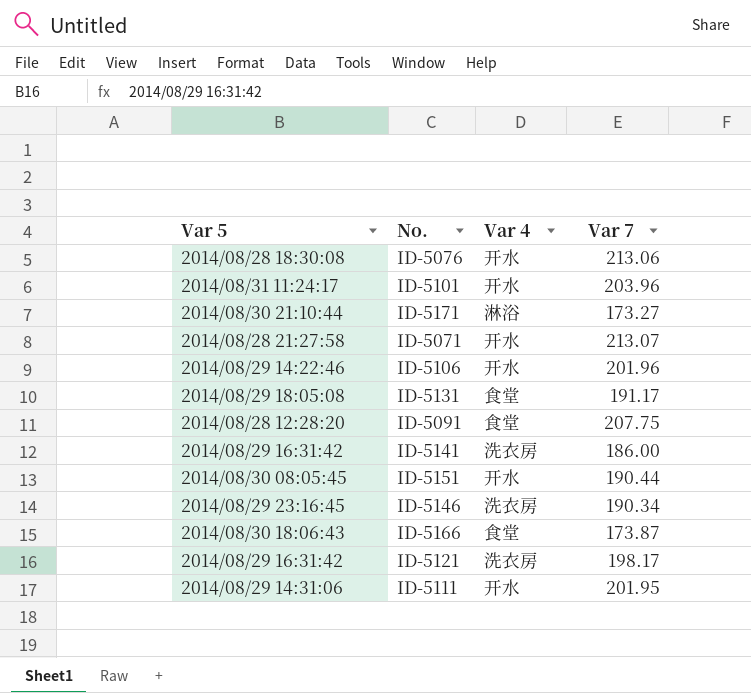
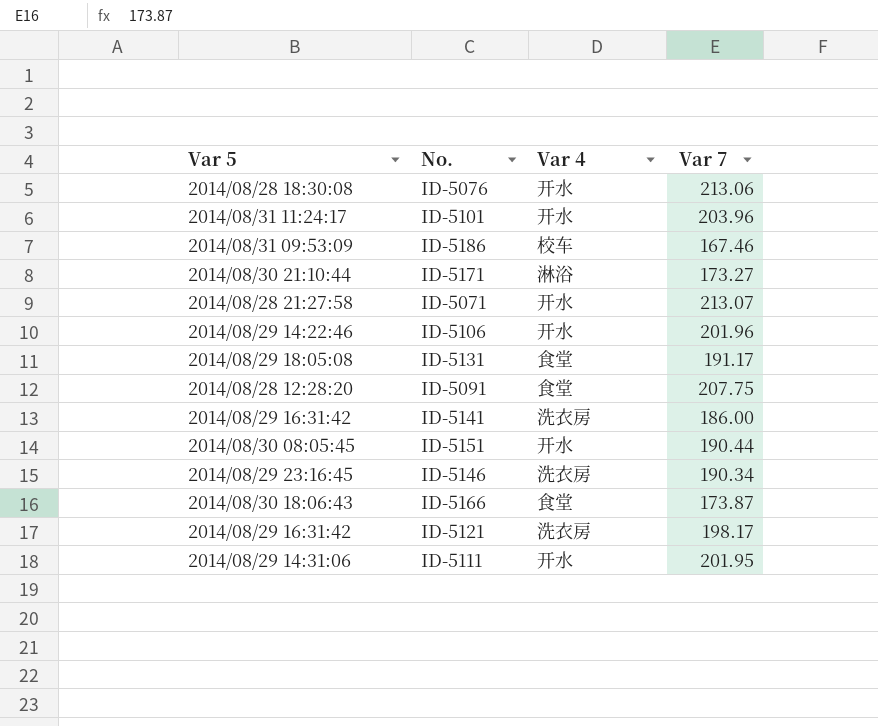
row ID-5186: none -> 2014/08/31 09:53:09 | 校车 | 167.46

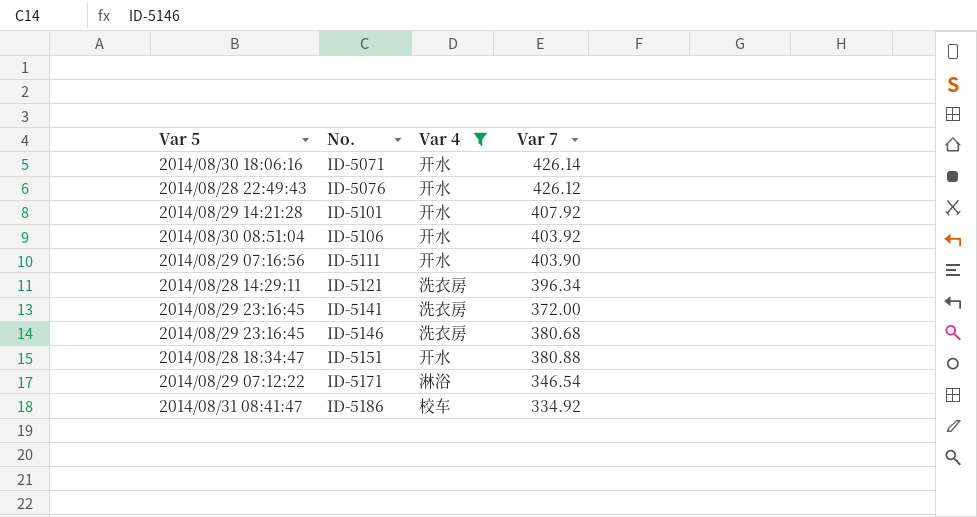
filter: none -> Var 4 != 食堂
row order: none -> No. ascending
ID-5071 | Var 5: 2014/08/28 21:27:58 -> 2014/08/30 18:06:16
ID-5071 | Var 7: 213.07 -> 426.14
ID-5076 | Var 5: 2014/08/28 18:30:08 -> 2014/08/28 22:49:43
ID-5076 | Var 7: 213.06 -> 426.12
ID-5101 | Var 5: 2014/08/31 11:24:17 -> 2014/08/29 14:21:28
ID-5101 | Var 7: 203.96 -> 407.92
ID-5106 | Var 5: 2014/08/29 14:22:46 -> 2014/08/30 08:51:04
ID-5106 | Var 7: 201.96 -> 403.92
ID-5111 | Var 5: 2014/08/29 14:31:06 -> 2014/08/29 07:16:56
ID-5111 | Var 7: 201.95 -> 403.90
ID-5121 | Var 5: 2014/08/29 16:31:42 -> 2014/08/28 14:29:11
ID-5121 | Var 7: 198.17 -> 396.34
ID-5141 | Var 5: 2014/08/29 16:31:42 -> 2014/08/29 23:16:45
ID-5141 | Var 7: 186.00 -> 372.00
ID-5146 | Var 7: 190.34 -> 380.68
ID-5151 | Var 5: 2014/08/30 08:05:45 -> 2014/08/28 18:34:47
ID-5151 | Var 7: 190.44 -> 380.88
ID-5171 | Var 5: 2014/08/30 21:10:44 -> 2014/08/29 07:12:22
ID-5171 | Var 7: 173.27 -> 346.54
ID-5186 | Var 5: 2014/08/31 09:53:09 -> 2014/08/31 08:41:47
ID-5186 | Var 7: 167.46 -> 334.92

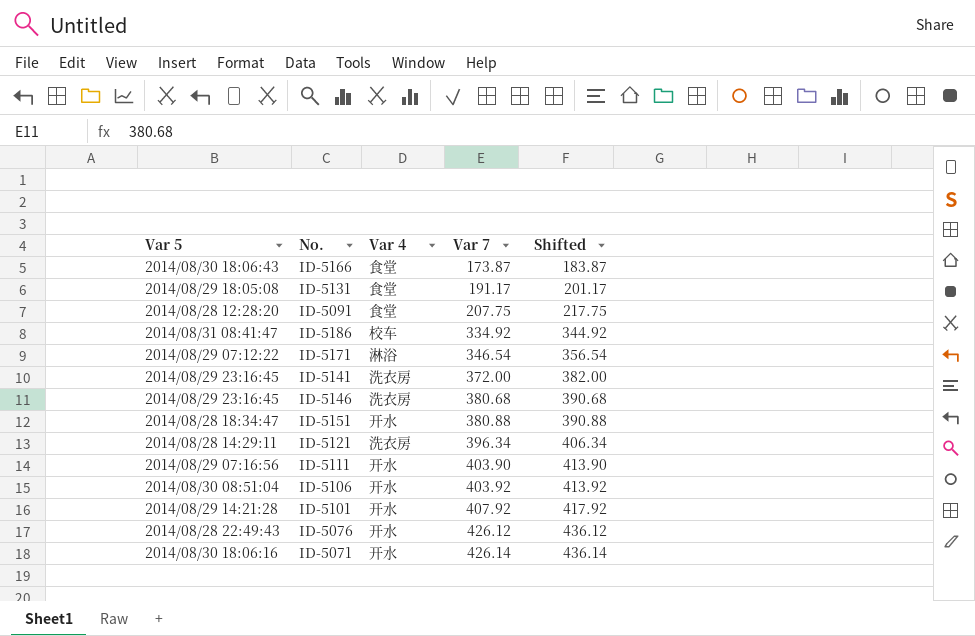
filter: Var 4 != 食堂 -> none
row order: No. ascending -> Var 7 ascending
column Shifted | formula: none -> [Var 7] + 10

